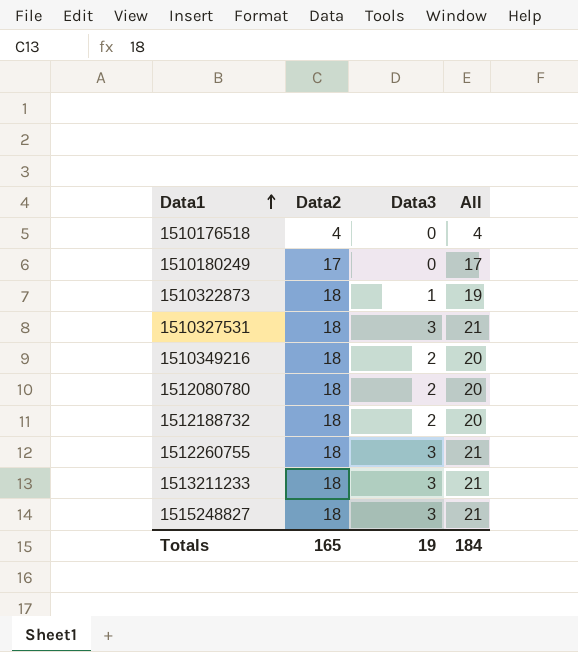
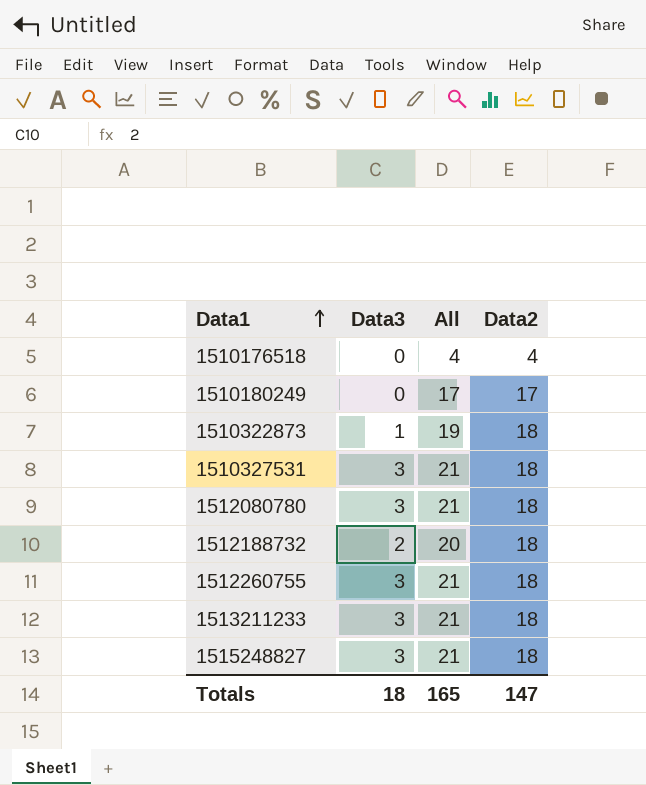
column Data2 | position: 2 -> 4
row 1510349216: 18 | 2 | 20 -> none
1512080780 | Data3: 2 -> 3
1512080780 | All: 20 -> 21
Totals | Data3: 19 -> 18
Totals | All: 184 -> 165
Totals | Data2: 165 -> 147

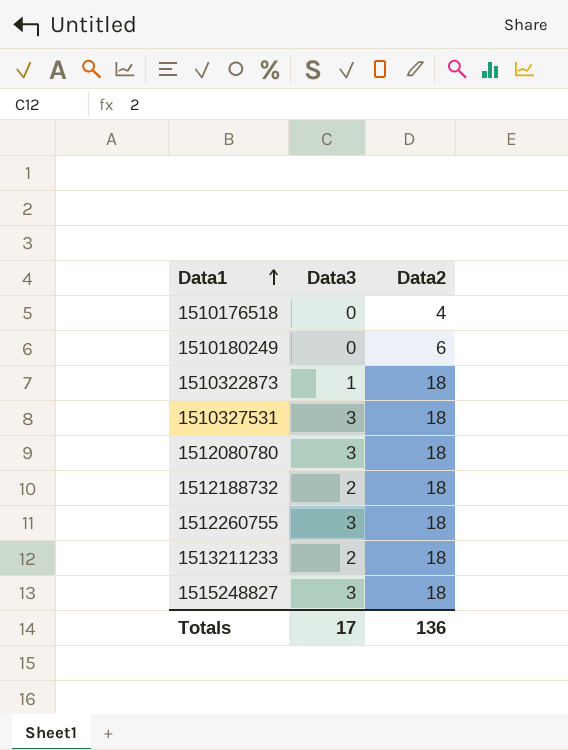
column All | formula: [Data3] + [Data2] -> none
1510180249 | Data2: 17 -> 6
1513211233 | Data3: 3 -> 2
Totals | Data3: 18 -> 17
Totals | Data2: 147 -> 136

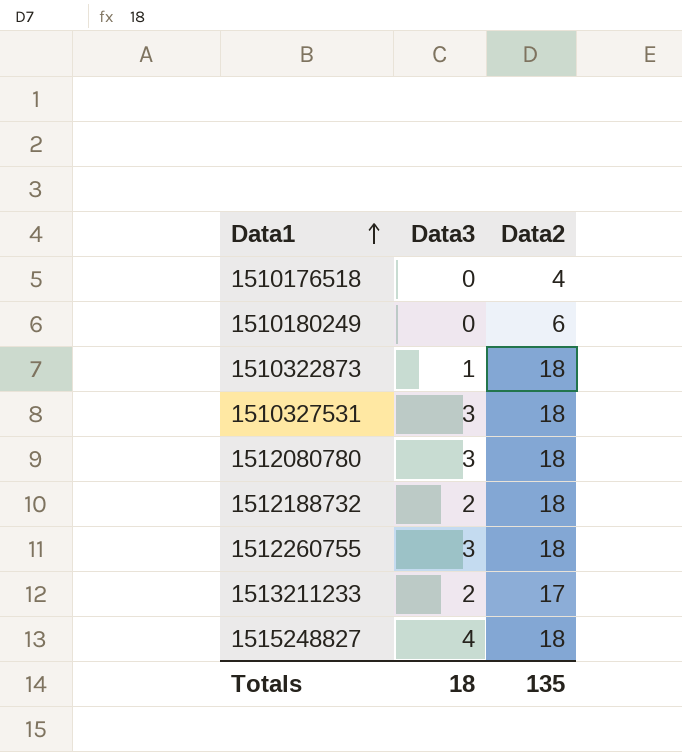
1513211233 | Data2: 18 -> 17
1515248827 | Data3: 3 -> 4
Totals | Data3: 17 -> 18
Totals | Data2: 136 -> 135

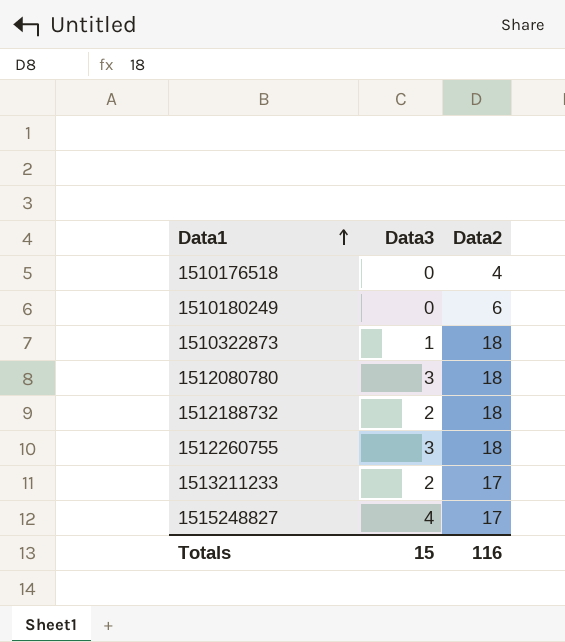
row 1510327531: 3 | 18 -> none
1515248827 | Data2: 18 -> 17
Totals | Data3: 18 -> 15
Totals | Data2: 135 -> 116

